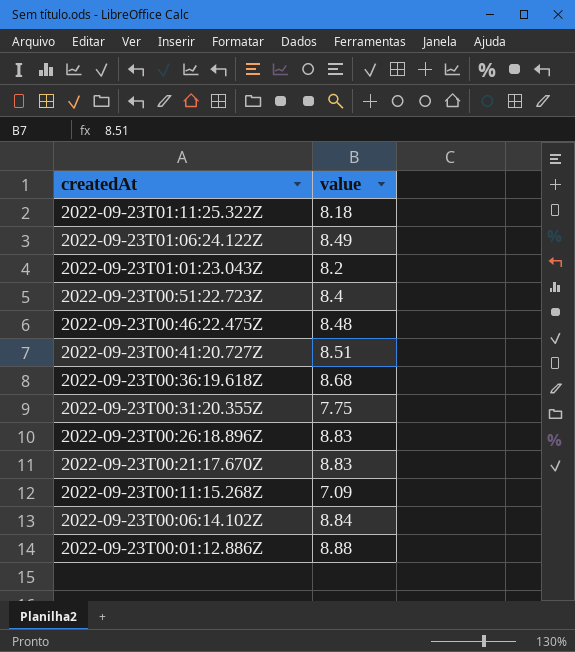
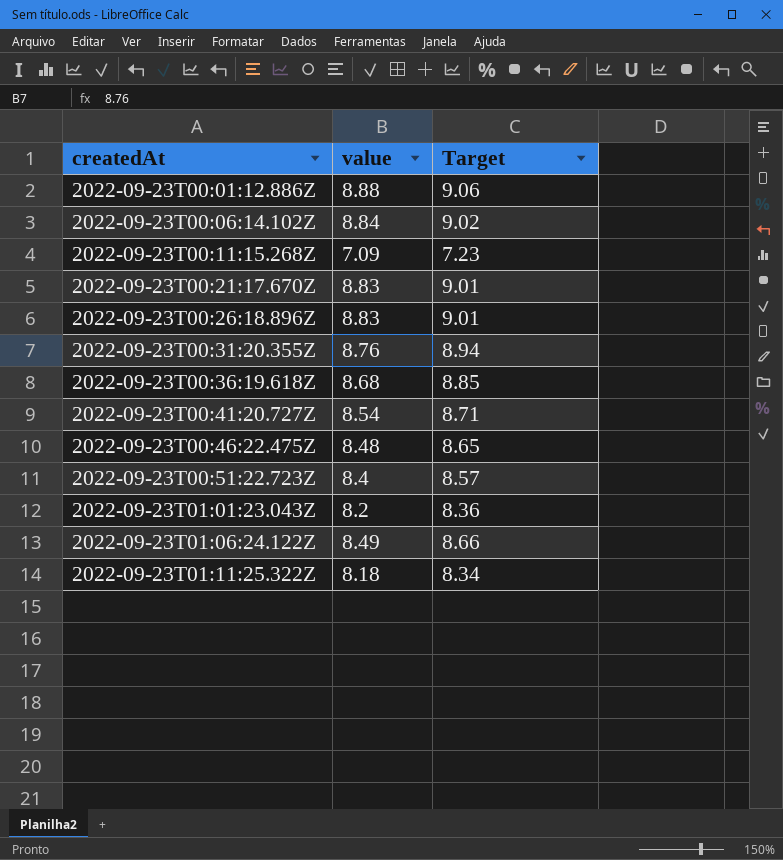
row order: createdAt descending -> createdAt ascending
column Target | formula: none -> [value] * 1.02
2022-09-23T00:31:20.355Z | value: 7.75 -> 8.76
2022-09-23T00:41:20.727Z | value: 8.51 -> 8.54

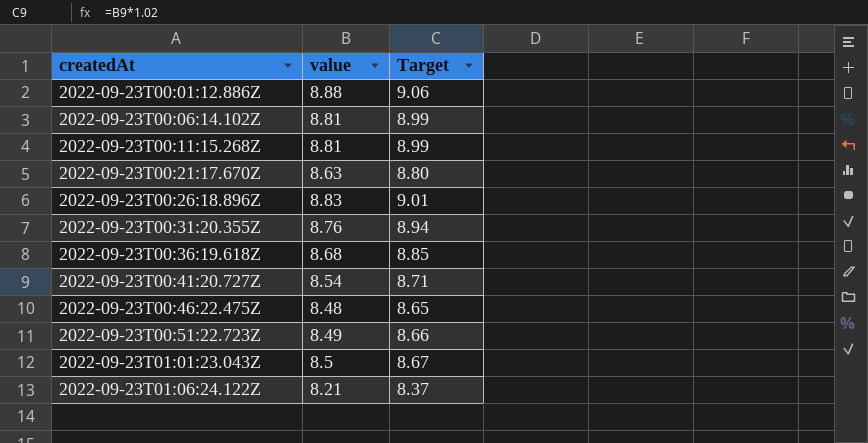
row 2022-09-23T01:11:25.322Z: 8.18 | 8.34 -> none
2022-09-23T00:06:14.102Z | value: 8.84 -> 8.81
2022-09-23T00:06:14.102Z | Target: 9.02 -> 8.99
2022-09-23T00:11:15.268Z | value: 7.09 -> 8.81
2022-09-23T00:11:15.268Z | Target: 7.23 -> 8.99
2022-09-23T00:21:17.670Z | value: 8.83 -> 8.63
2022-09-23T00:21:17.670Z | Target: 9.01 -> 8.80
2022-09-23T00:51:22.723Z | value: 8.4 -> 8.49
2022-09-23T00:51:22.723Z | Target: 8.57 -> 8.66
2022-09-23T01:01:23.043Z | value: 8.2 -> 8.5
2022-09-23T01:01:23.043Z | Target: 8.36 -> 8.67
2022-09-23T01:06:24.122Z | value: 8.49 -> 8.21
2022-09-23T01:06:24.122Z | Target: 8.66 -> 8.37

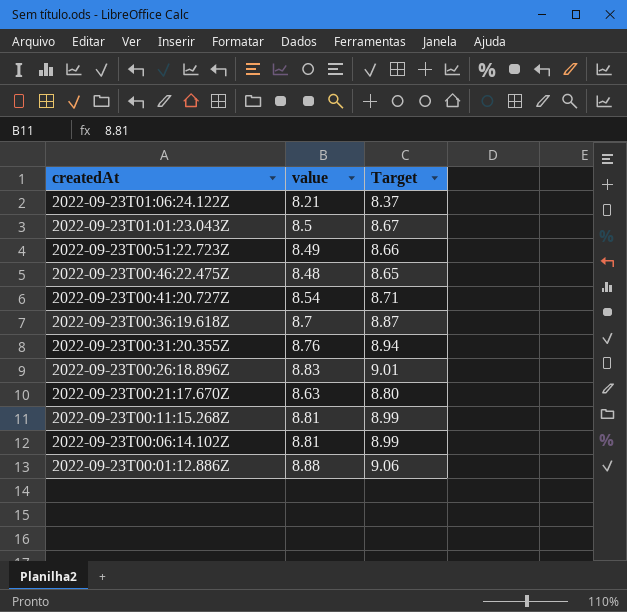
row order: createdAt ascending -> createdAt descending
2022-09-23T00:36:19.618Z | value: 8.68 -> 8.7
2022-09-23T00:36:19.618Z | Target: 8.85 -> 8.87

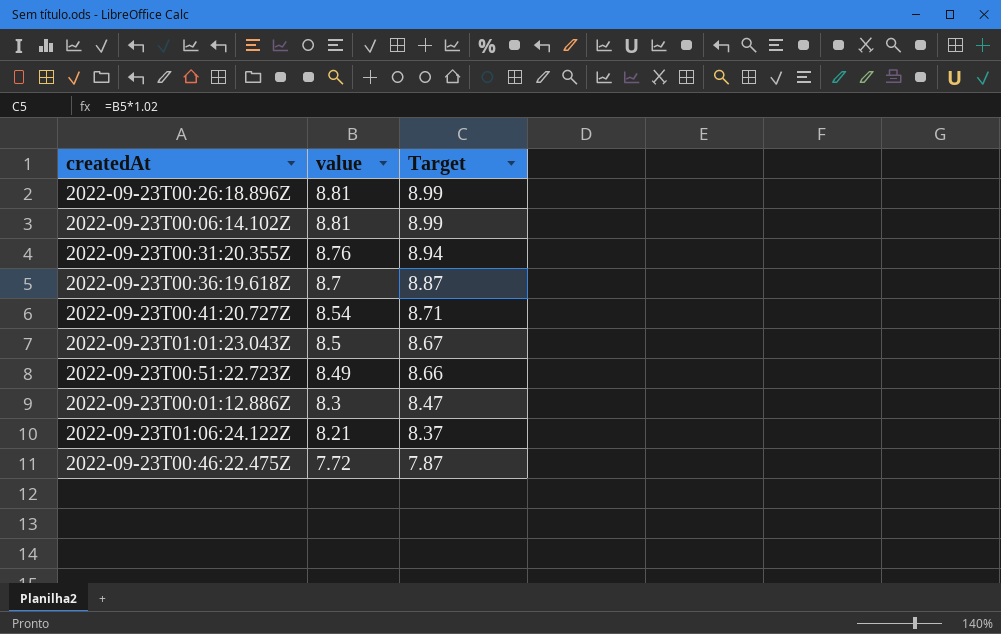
row order: createdAt descending -> value descending
row 2022-09-23T00:21:17.670Z: 8.63 | 8.80 -> none
row 2022-09-23T00:11:15.268Z: 8.81 | 8.99 -> none
2022-09-23T00:26:18.896Z | value: 8.83 -> 8.81
2022-09-23T00:26:18.896Z | Target: 9.01 -> 8.99
2022-09-23T00:01:12.886Z | value: 8.88 -> 8.3
2022-09-23T00:01:12.886Z | Target: 9.06 -> 8.47
2022-09-23T00:46:22.475Z | value: 8.48 -> 7.72
2022-09-23T00:46:22.475Z | Target: 8.65 -> 7.87

